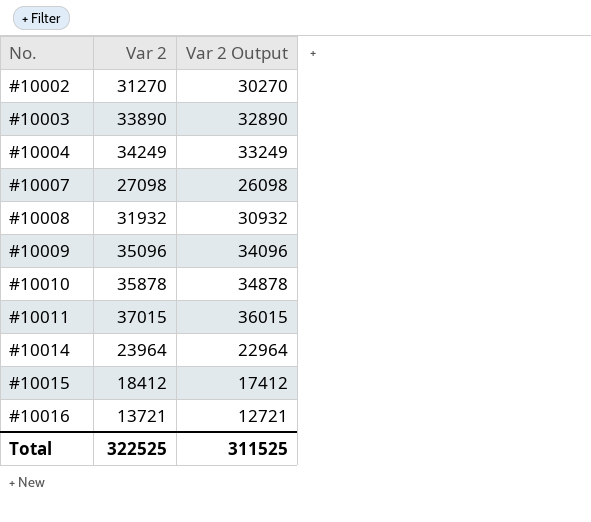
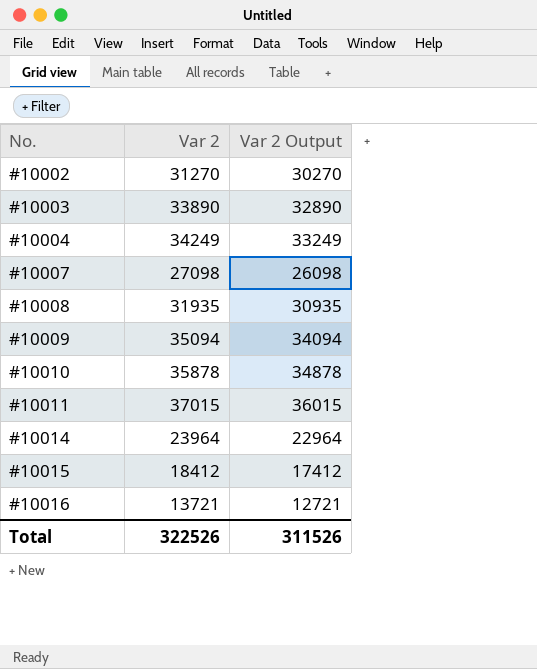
#10008 | Var 2: 31932 -> 31935
#10008 | Var 2 Output: 30932 -> 30935
#10009 | Var 2: 35096 -> 35094
#10009 | Var 2 Output: 34096 -> 34094
Total | Var 2: 322525 -> 322526
Total | Var 2 Output: 311525 -> 311526

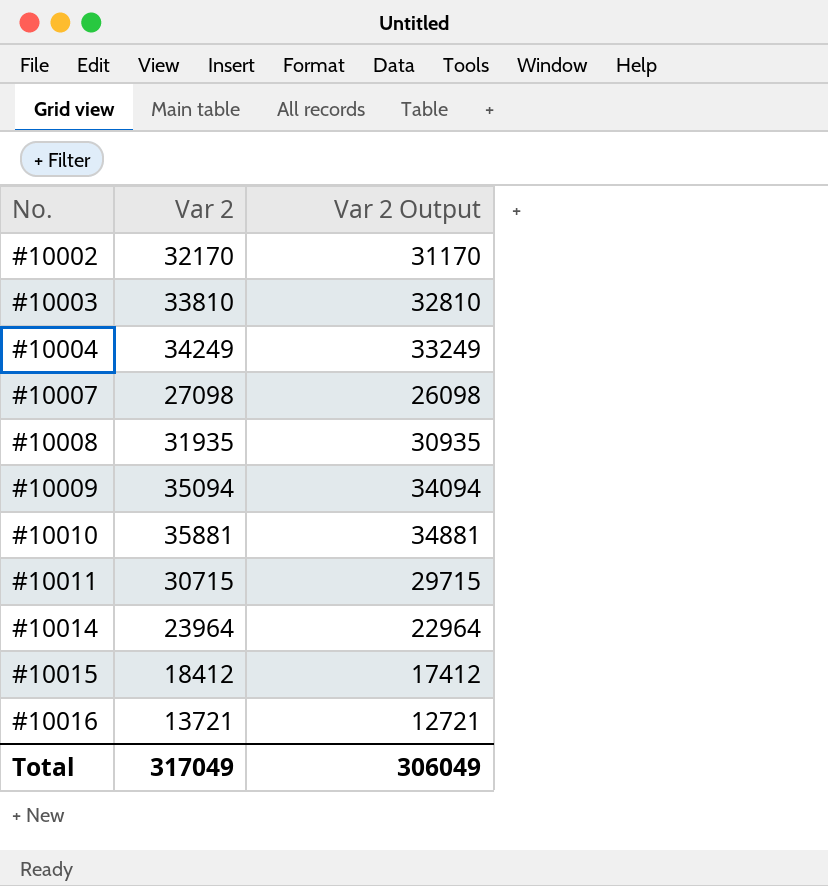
#10002 | Var 2: 31270 -> 32170
#10002 | Var 2 Output: 30270 -> 31170
#10003 | Var 2: 33890 -> 33810
#10003 | Var 2 Output: 32890 -> 32810
#10010 | Var 2: 35878 -> 35881
#10010 | Var 2 Output: 34878 -> 34881
#10011 | Var 2: 37015 -> 30715
#10011 | Var 2 Output: 36015 -> 29715
Total | Var 2: 322526 -> 317049
Total | Var 2 Output: 311526 -> 306049

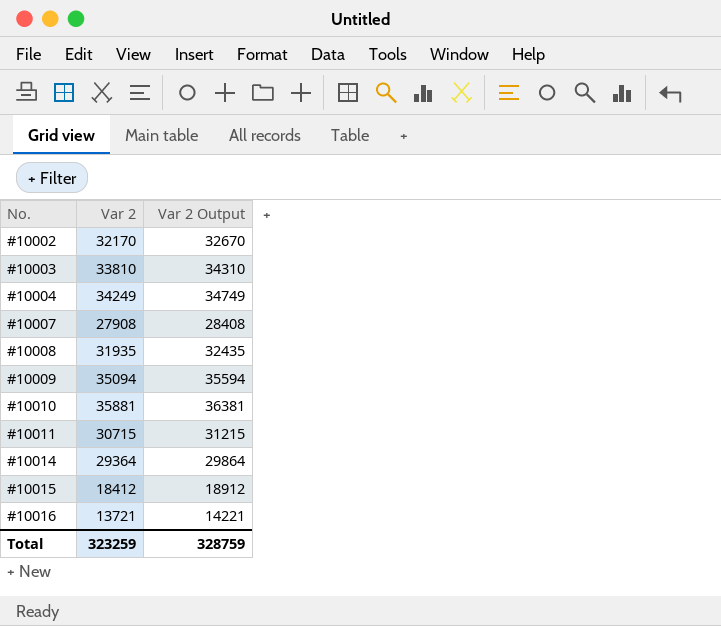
column Var 2 Output | formula: [Var 2] - 1000 -> [Var 2] + 500
#10007 | Var 2: 27098 -> 27908
#10014 | Var 2: 23964 -> 29364
Total | Var 2: 317049 -> 323259
Total | Var 2 Output: 306049 -> 328759

